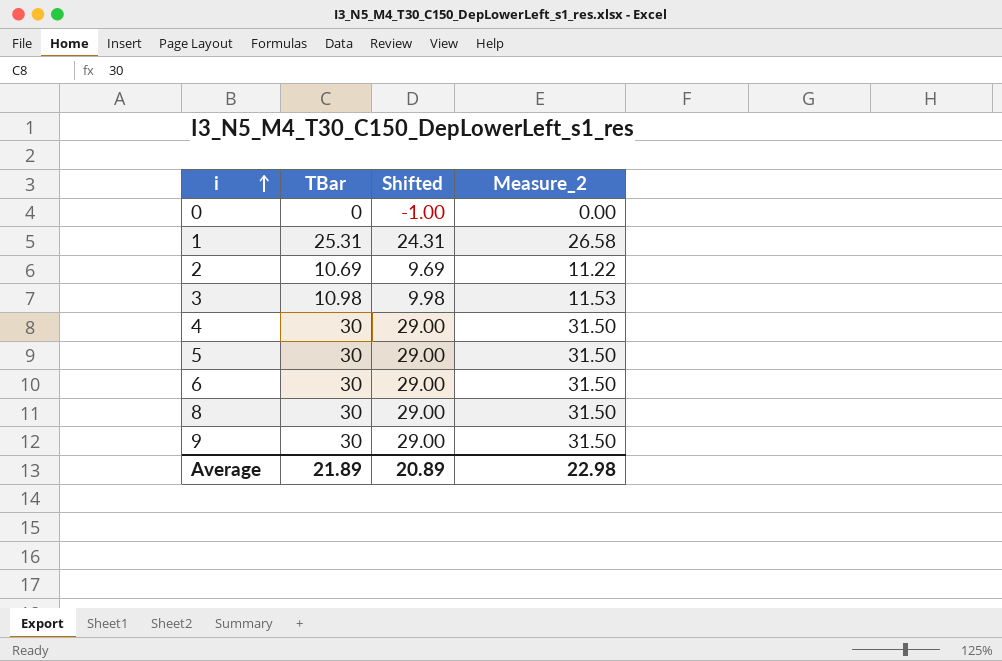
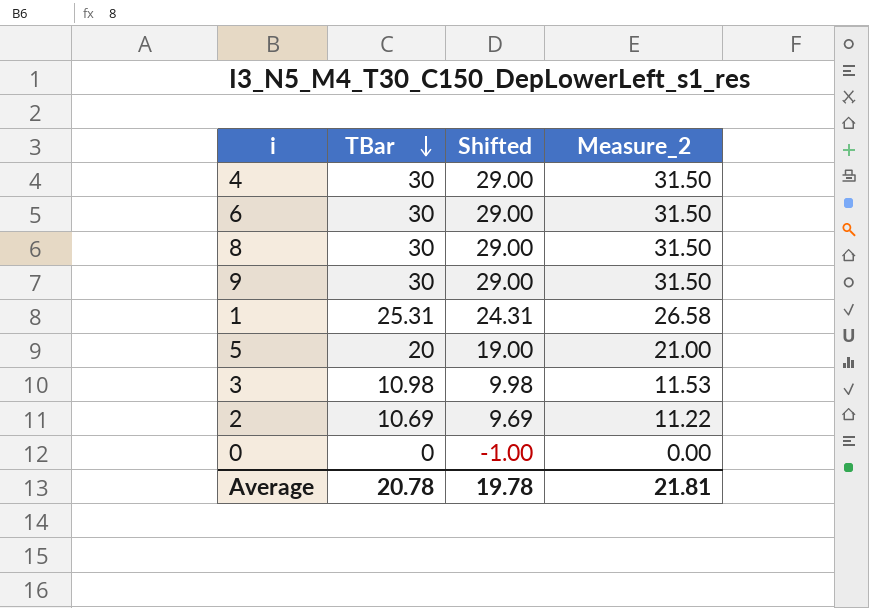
row order: i ascending -> TBar descending
5 | TBar: 30 -> 20
5 | Shifted: 29.00 -> 19.00
5 | Measure_2: 31.50 -> 21.00
Average | TBar: 21.89 -> 20.78
Average | Shifted: 20.89 -> 19.78
Average | Measure_2: 22.98 -> 21.81

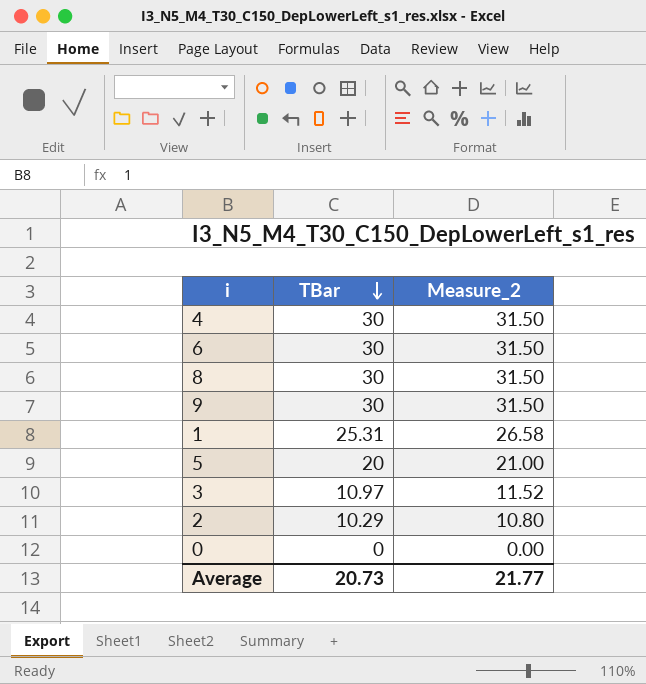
column Shifted | formula: [TBar] - 1 -> none
3 | TBar: 10.98 -> 10.97
3 | Measure_2: 11.53 -> 11.52
2 | TBar: 10.69 -> 10.29
2 | Measure_2: 11.22 -> 10.80
Average | TBar: 20.78 -> 20.73
Average | Measure_2: 21.81 -> 21.77

